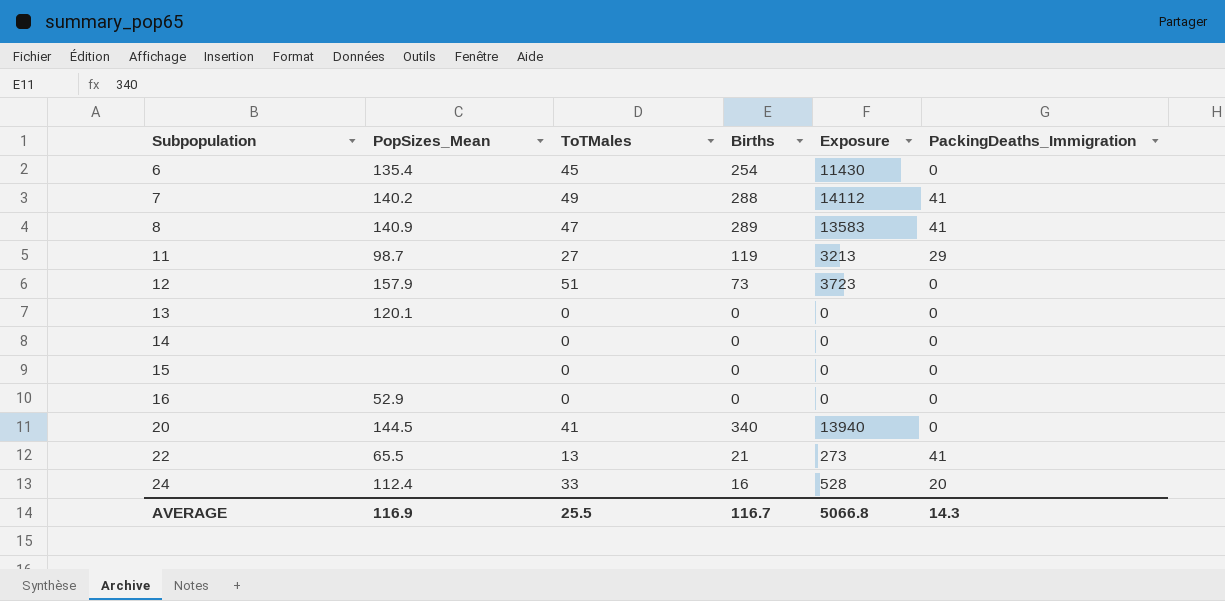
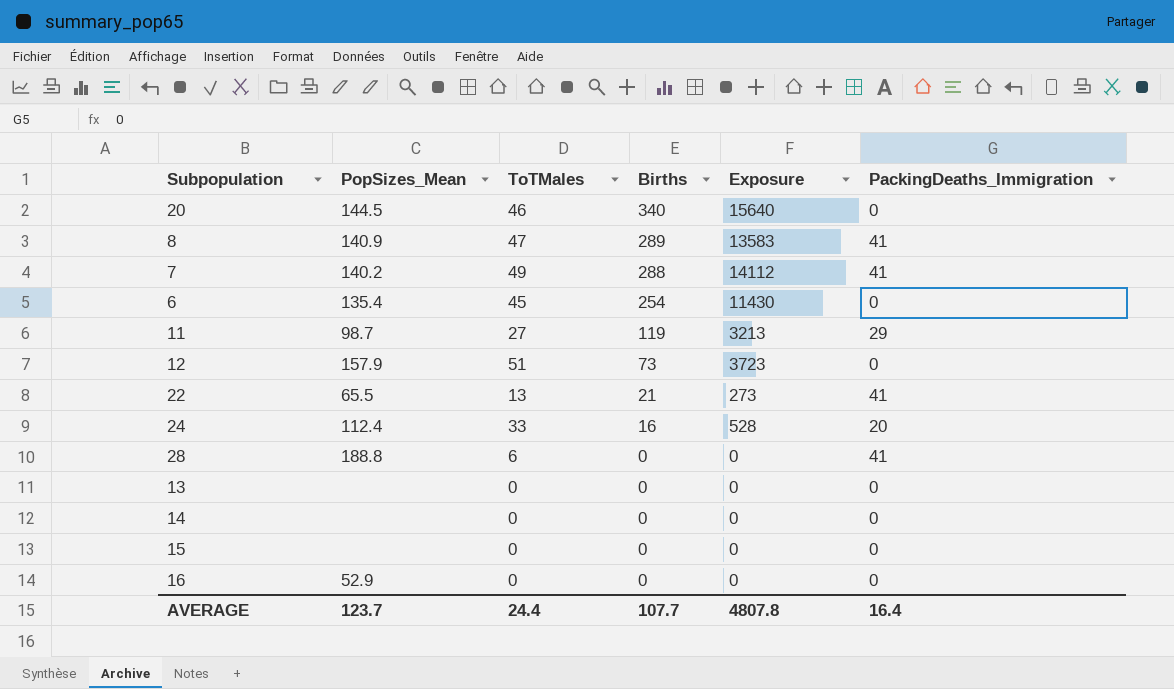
row order: Subpopulation ascending -> Births descending
20 | ToTMales: 41 -> 46
20 | Exposure: 13940 -> 15640
row 28: none -> 188.8 | 6 | 0 | 0 | 41
13 | PopSizes_Mean: 120.1 -> none
AVERAGE | PopSizes_Mean: 116.9 -> 123.7
AVERAGE | ToTMales: 25.5 -> 24.4
AVERAGE | Births: 116.7 -> 107.7
AVERAGE | Exposure: 5066.8 -> 4807.8
AVERAGE | PackingDeaths_Immigration: 14.3 -> 16.4

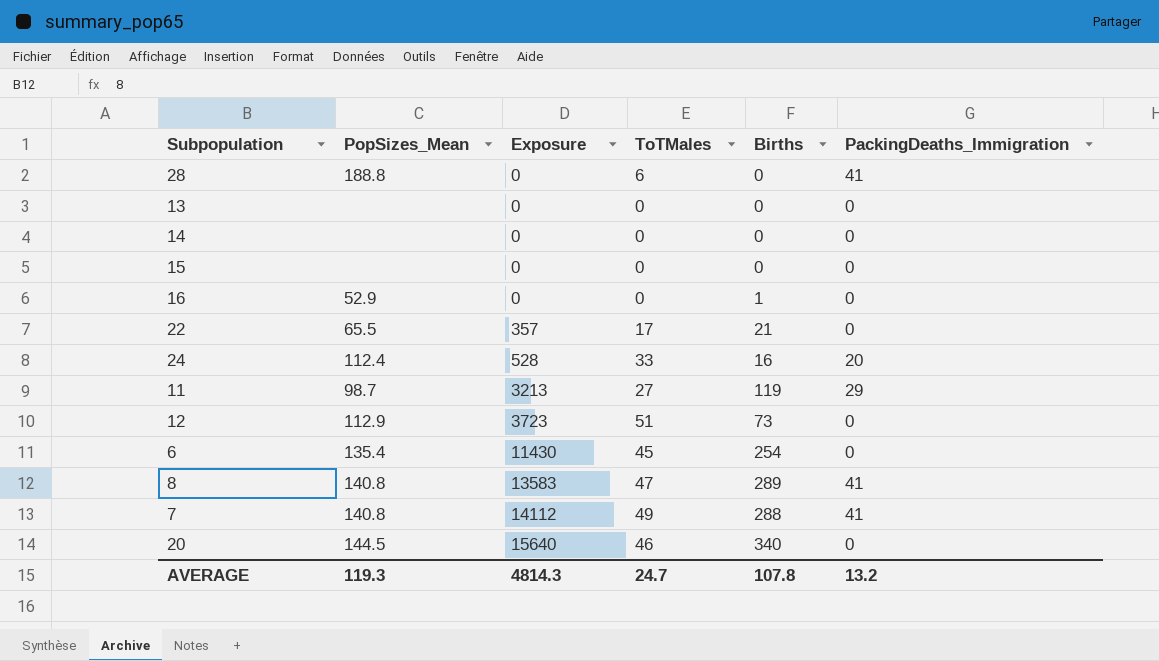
row order: Births descending -> Exposure ascending
column Exposure | position: 5 -> 3
16 | Births: 0 -> 1
22 | Exposure: 273 -> 357
22 | ToTMales: 13 -> 17
22 | PackingDeaths_Immigration: 41 -> 0
12 | PopSizes_Mean: 157.9 -> 112.9
8 | PopSizes_Mean: 140.9 -> 140.8
7 | PopSizes_Mean: 140.2 -> 140.8
AVERAGE | PopSizes_Mean: 123.7 -> 119.3
AVERAGE | Exposure: 4807.8 -> 4814.3
AVERAGE | ToTMales: 24.4 -> 24.7
AVERAGE | Births: 107.7 -> 107.8
AVERAGE | PackingDeaths_Immigration: 16.4 -> 13.2

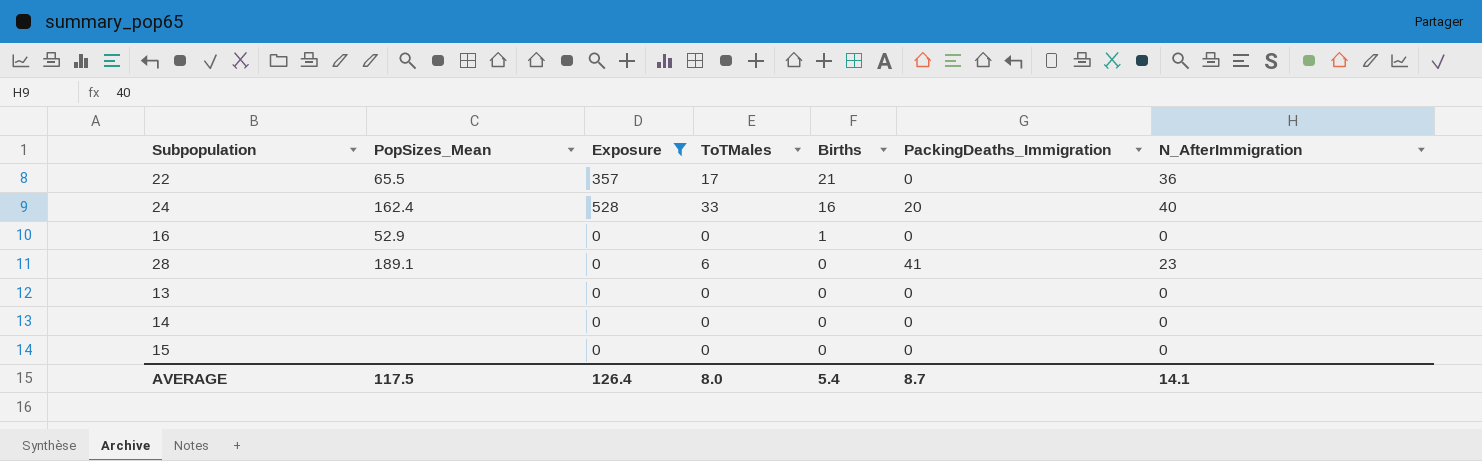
filter: none -> Exposure <= 528
row order: Exposure ascending -> Births descending
column N_AfterImmigration | position: none -> 7
24 | PopSizes_Mean: 112.4 -> 162.4
28 | PopSizes_Mean: 188.8 -> 189.1
AVERAGE | PopSizes_Mean: 119.3 -> 117.5
AVERAGE | Exposure: 4814.3 -> 126.4
AVERAGE | ToTMales: 24.7 -> 8.0
AVERAGE | Births: 107.8 -> 5.4
AVERAGE | PackingDeaths_Immigration: 13.2 -> 8.7

